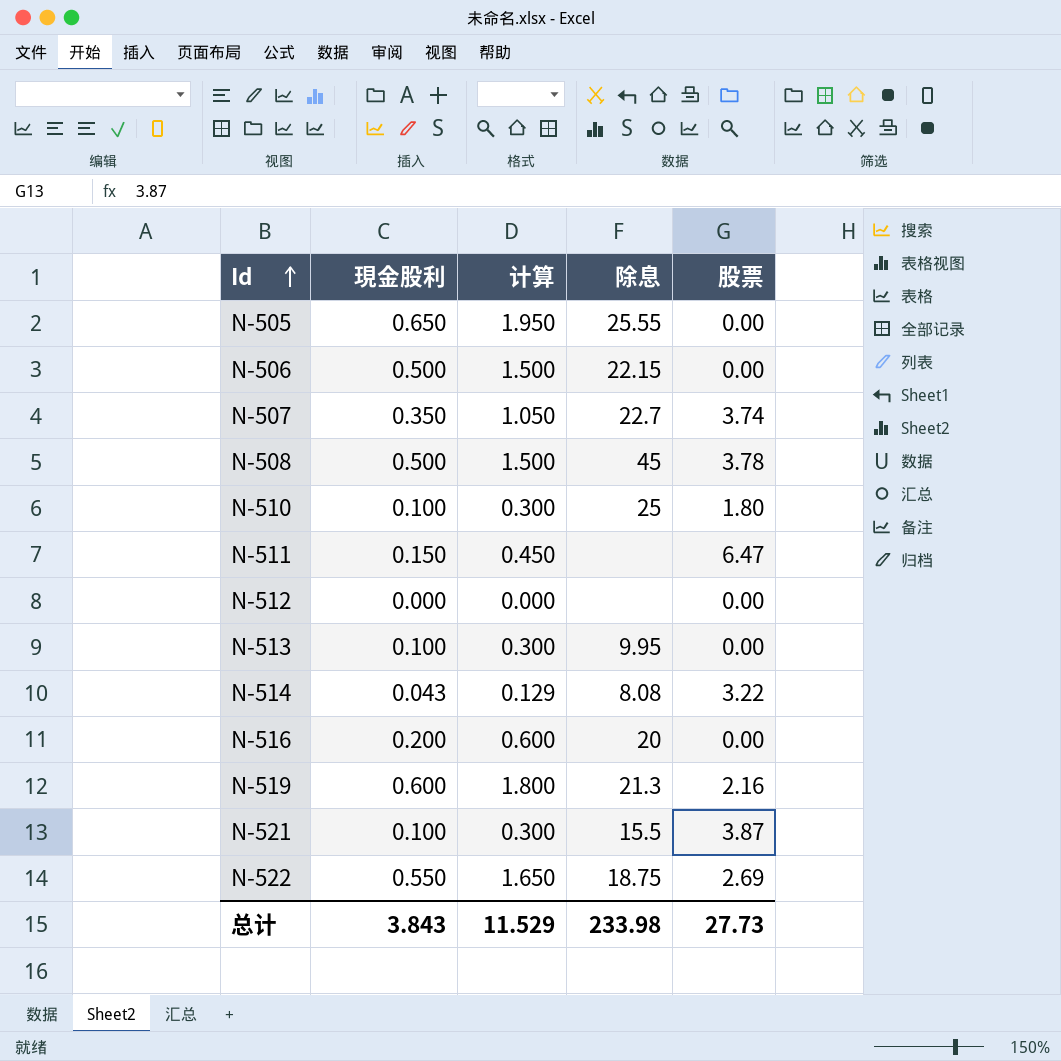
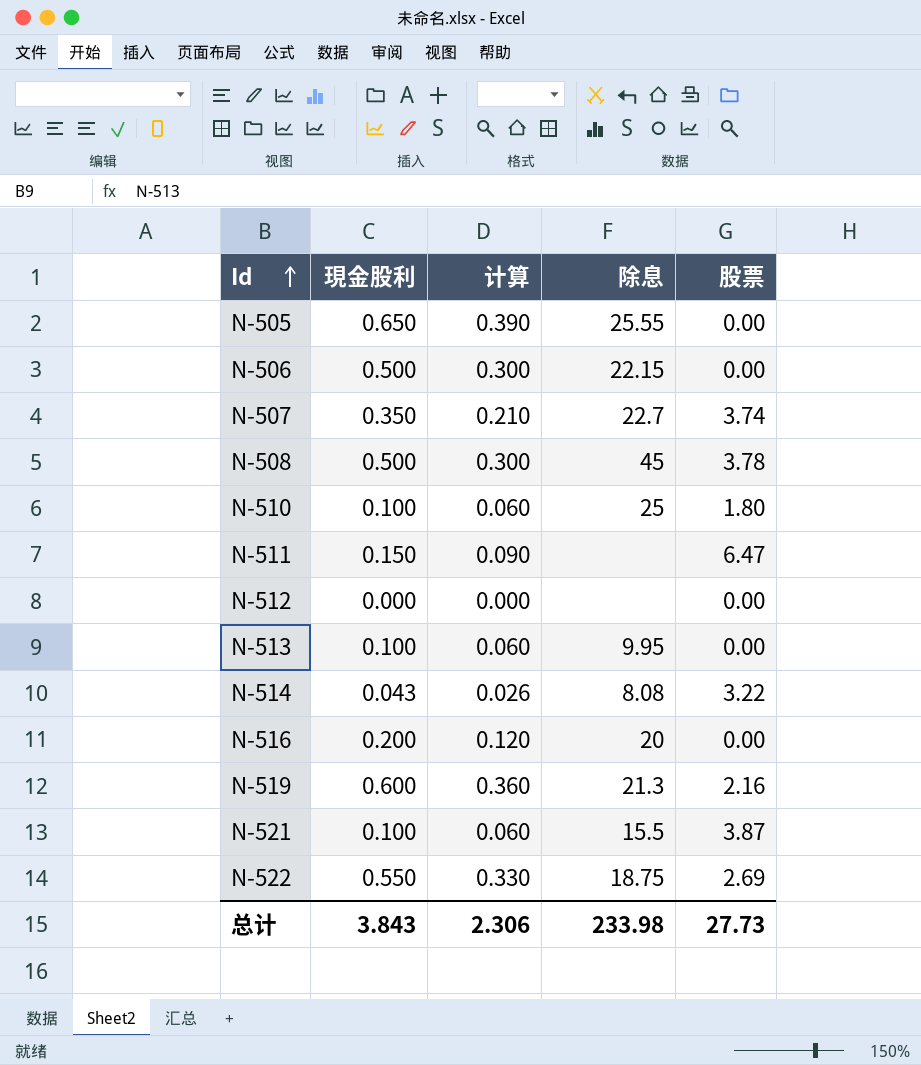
column 计算 | formula: [現金股利] * 3 -> [現金股利] * 0.6
总计 | 计算: 11.529 -> 2.306

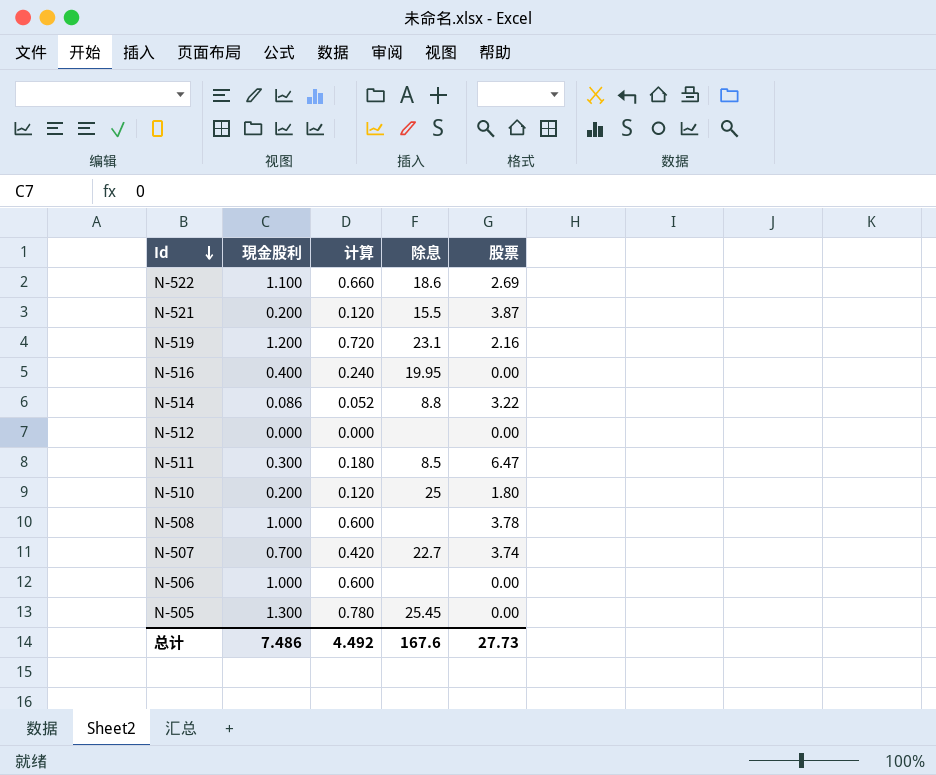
row order: Id ascending -> Id descending
row N-513: 0.100 | 0.060 | 9.95 | 0.00 -> none
N-522 | 現金股利: 0.550 -> 1.100
N-522 | 计算: 0.330 -> 0.660
N-522 | 除息: 18.75 -> 18.6
N-521 | 現金股利: 0.100 -> 0.200
N-521 | 计算: 0.060 -> 0.120
N-519 | 現金股利: 0.600 -> 1.200
N-519 | 计算: 0.360 -> 0.720
N-519 | 除息: 21.3 -> 23.1
N-516 | 現金股利: 0.200 -> 0.400
N-516 | 计算: 0.120 -> 0.240
N-516 | 除息: 20 -> 19.95
N-514 | 現金股利: 0.043 -> 0.086
N-514 | 计算: 0.026 -> 0.052
N-514 | 除息: 8.08 -> 8.8
N-511 | 現金股利: 0.150 -> 0.300
N-511 | 计算: 0.090 -> 0.180
N-511 | 除息: none -> 8.5
N-510 | 現金股利: 0.100 -> 0.200
N-510 | 计算: 0.060 -> 0.120
N-508 | 現金股利: 0.500 -> 1.000
N-508 | 计算: 0.300 -> 0.600
N-508 | 除息: 45 -> none
N-507 | 現金股利: 0.350 -> 0.700
N-507 | 计算: 0.210 -> 0.420
N-506 | 現金股利: 0.500 -> 1.000
N-506 | 计算: 0.300 -> 0.600
N-506 | 除息: 22.15 -> none
N-505 | 現金股利: 0.650 -> 1.300
N-505 | 计算: 0.390 -> 0.780
N-505 | 除息: 25.55 -> 25.45
总计 | 現金股利: 3.843 -> 7.486
总计 | 计算: 2.306 -> 4.492
总计 | 除息: 233.98 -> 167.6

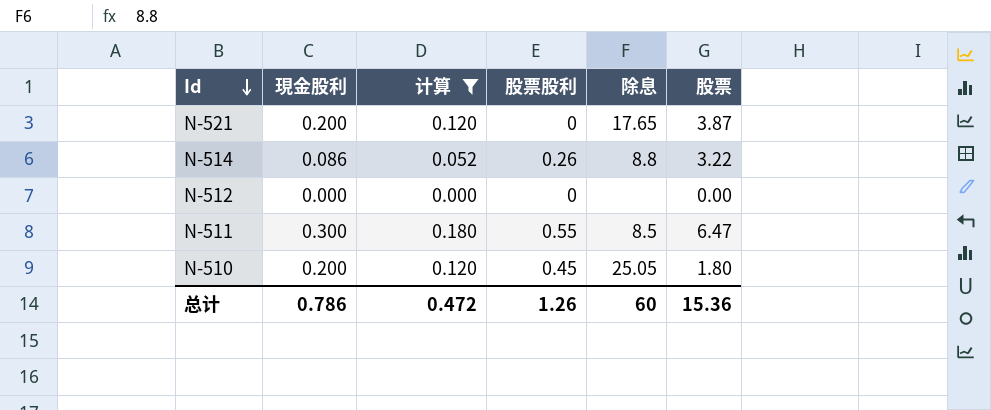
filter: none -> 计算 <= 0.180
column 股票股利 | position: none -> 4
N-521 | 除息: 15.5 -> 17.65
N-510 | 除息: 25 -> 25.05
总计 | 現金股利: 7.486 -> 0.786
总计 | 计算: 4.492 -> 0.472
总计 | 除息: 167.6 -> 60
总计 | 股票: 27.73 -> 15.36

